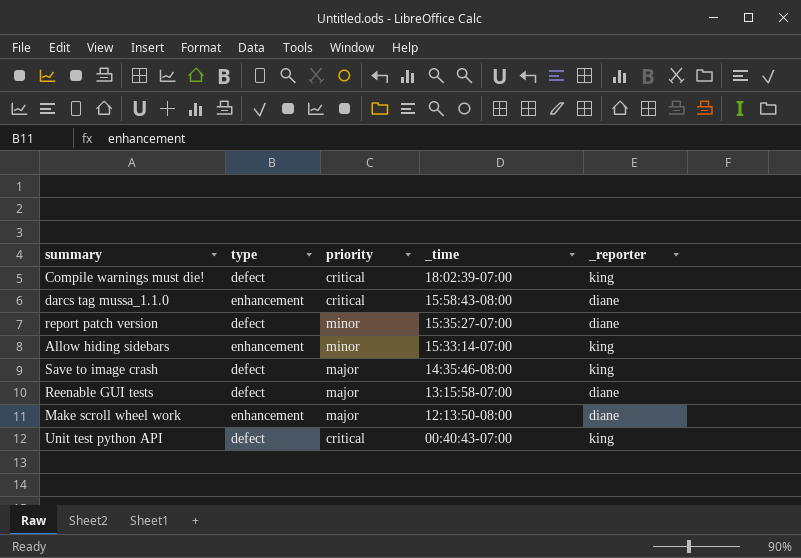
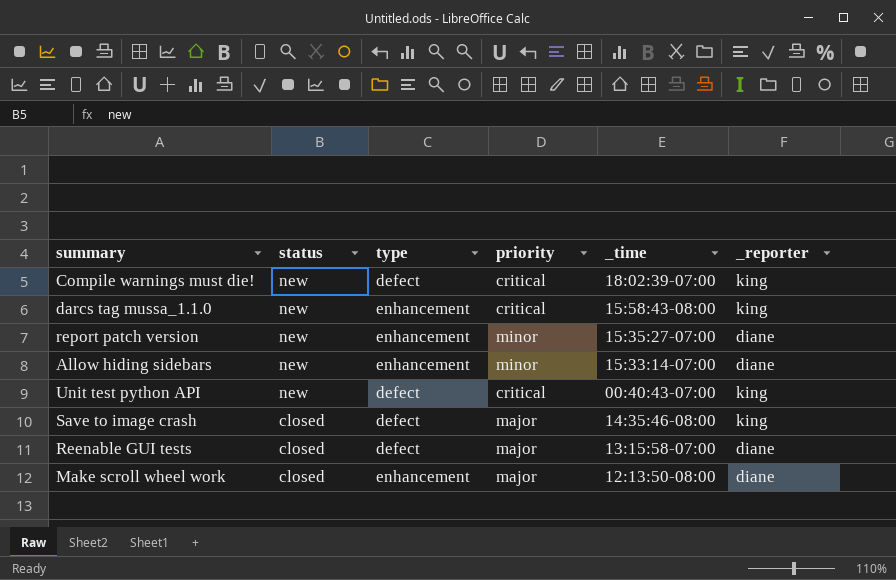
row order: _time descending -> status descending
column status | position: none -> 2
darcs tag mussa_1.1.0 | _reporter: diane -> king
report patch version | type: defect -> enhancement
Allow hiding sidebars | _reporter: king -> diane

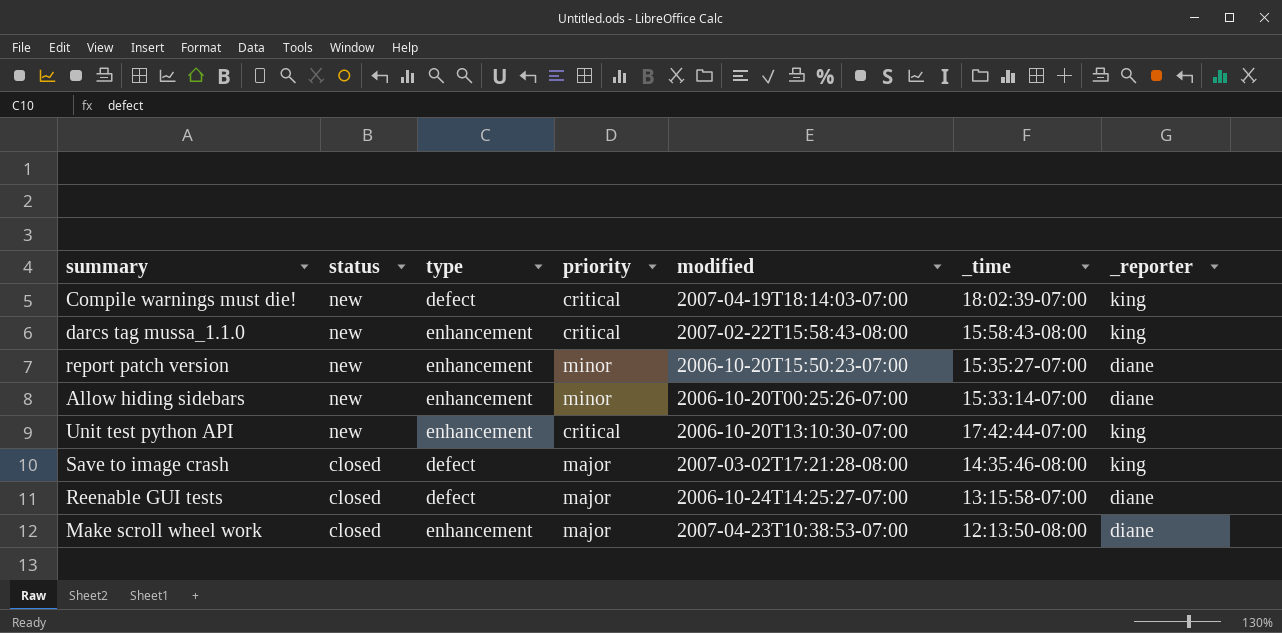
column modified | position: none -> 5
Unit test python API | type: defect -> enhancement
Unit test python API | _time: 00:40:43-07:00 -> 17:42:44-07:00

